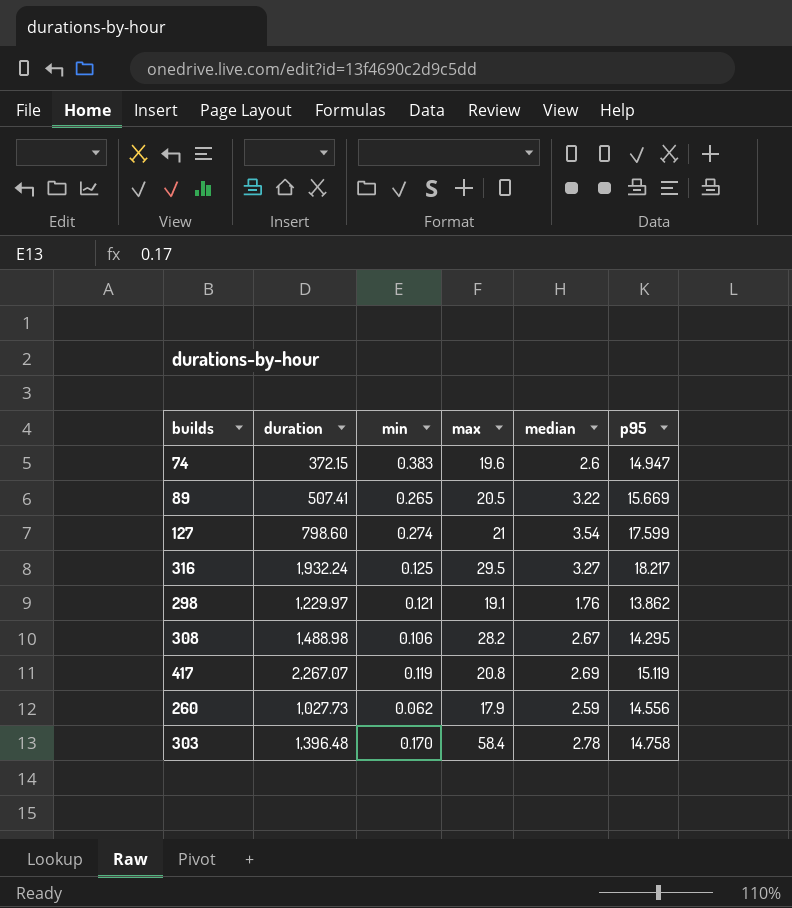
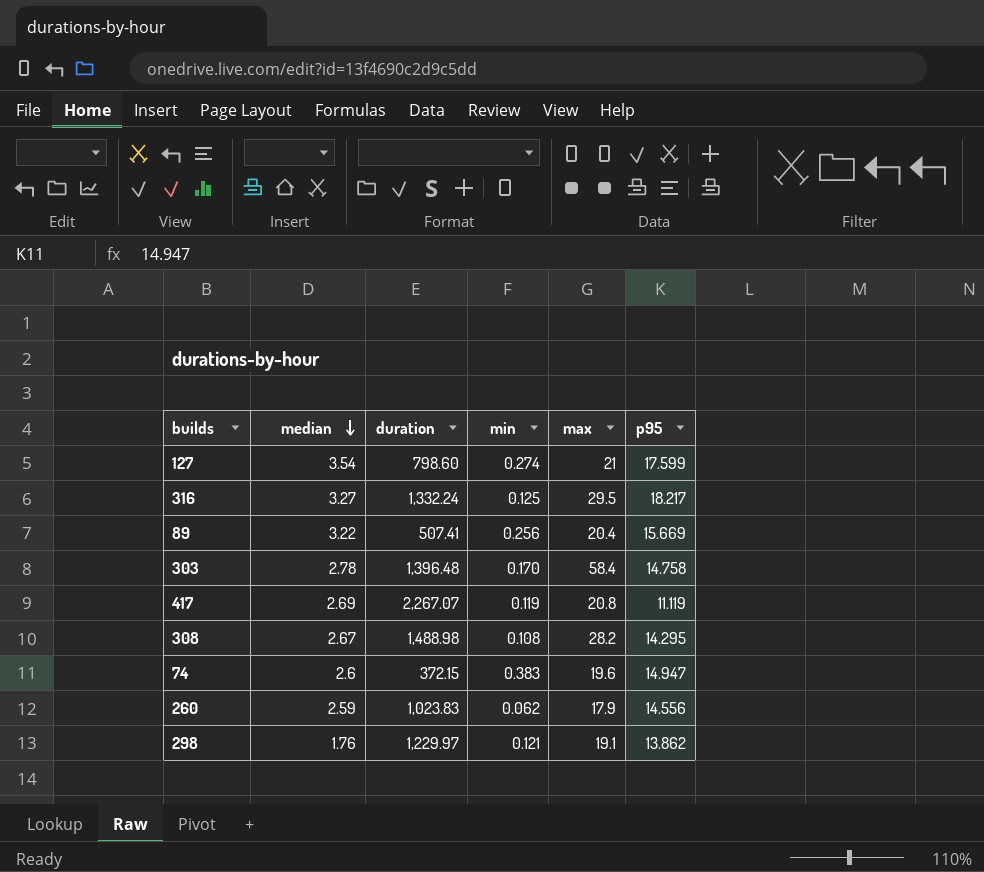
row order: none -> median descending
column median | position: 5 -> 2
316 | duration: 1,932.24 -> 1,332.24
89 | min: 0.265 -> 0.256
89 | max: 20.5 -> 20.4
417 | p95: 15.119 -> 11.119
308 | min: 0.106 -> 0.108
260 | duration: 1,027.73 -> 1,023.83

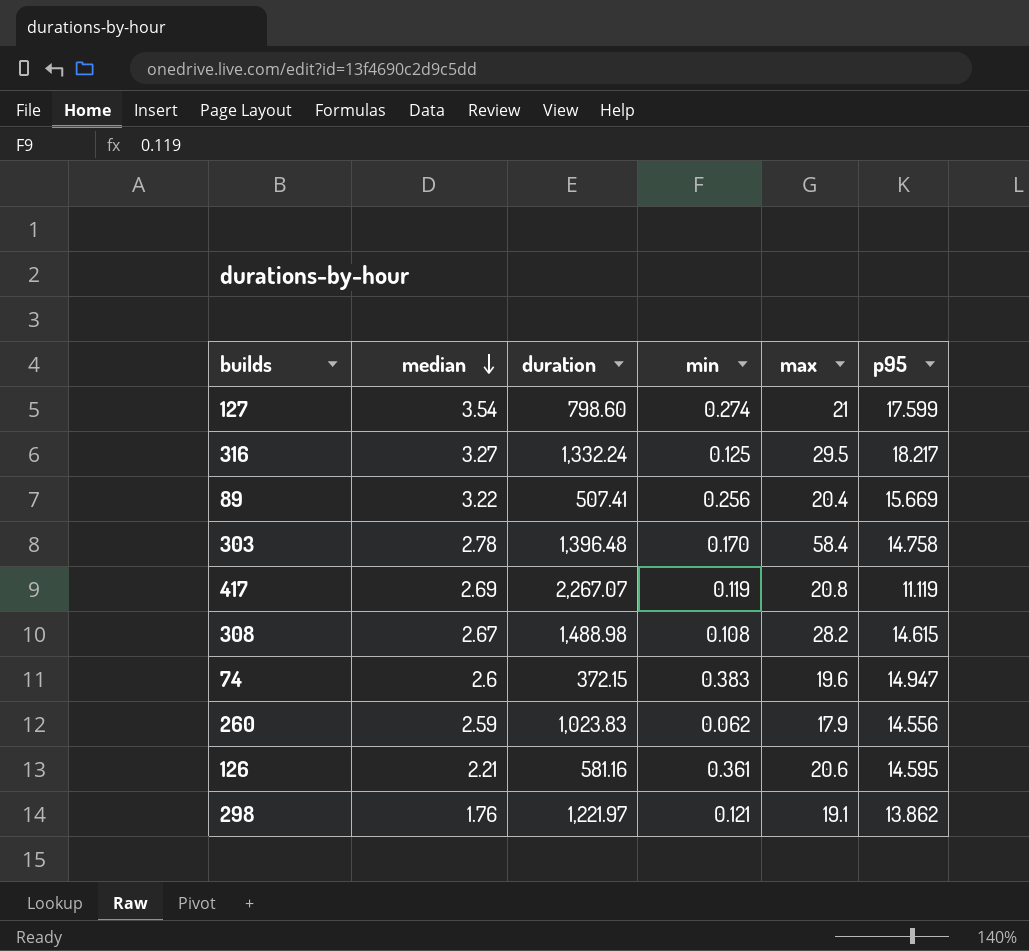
308 | p95: 14.295 -> 14.615
row 126: none -> 2.21 | 581.16 | 0.361 | 20.6 | 14.595
298 | duration: 1,229.97 -> 1,221.97

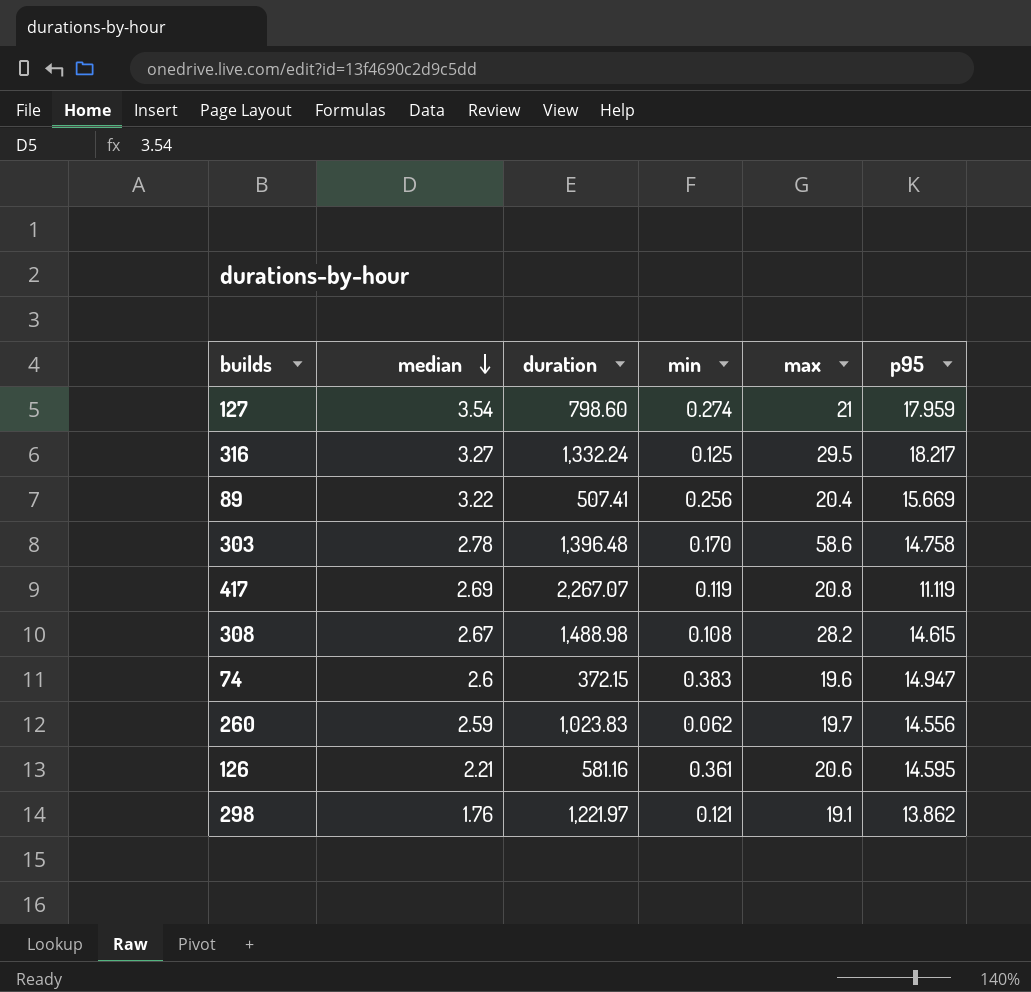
127 | p95: 17.599 -> 17.959
303 | max: 58.4 -> 58.6
260 | max: 17.9 -> 19.7

